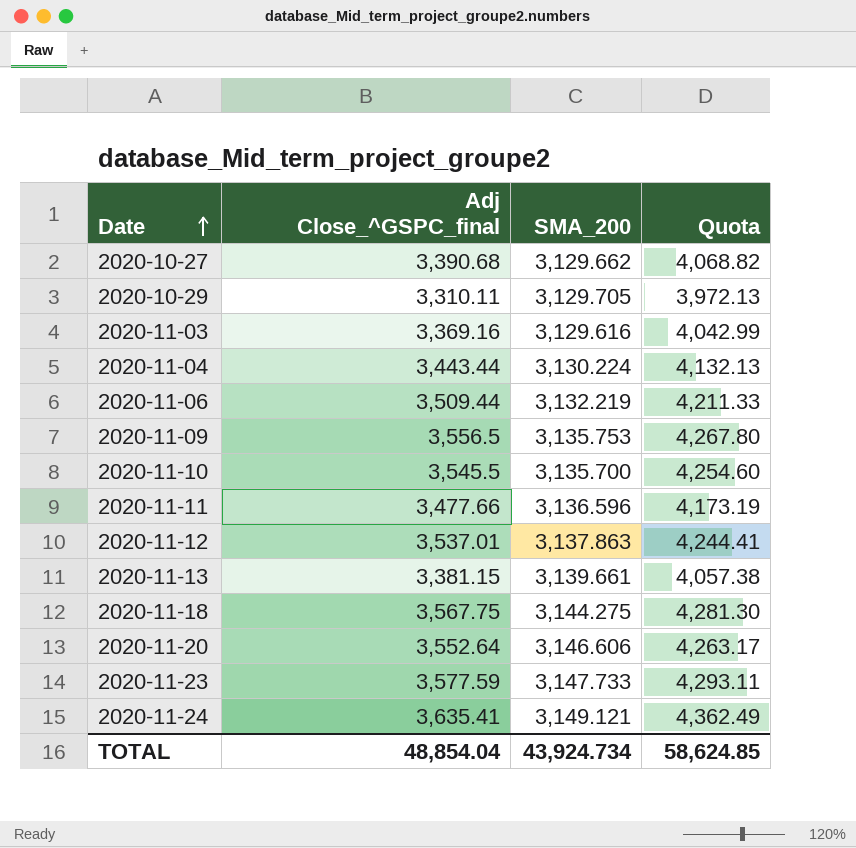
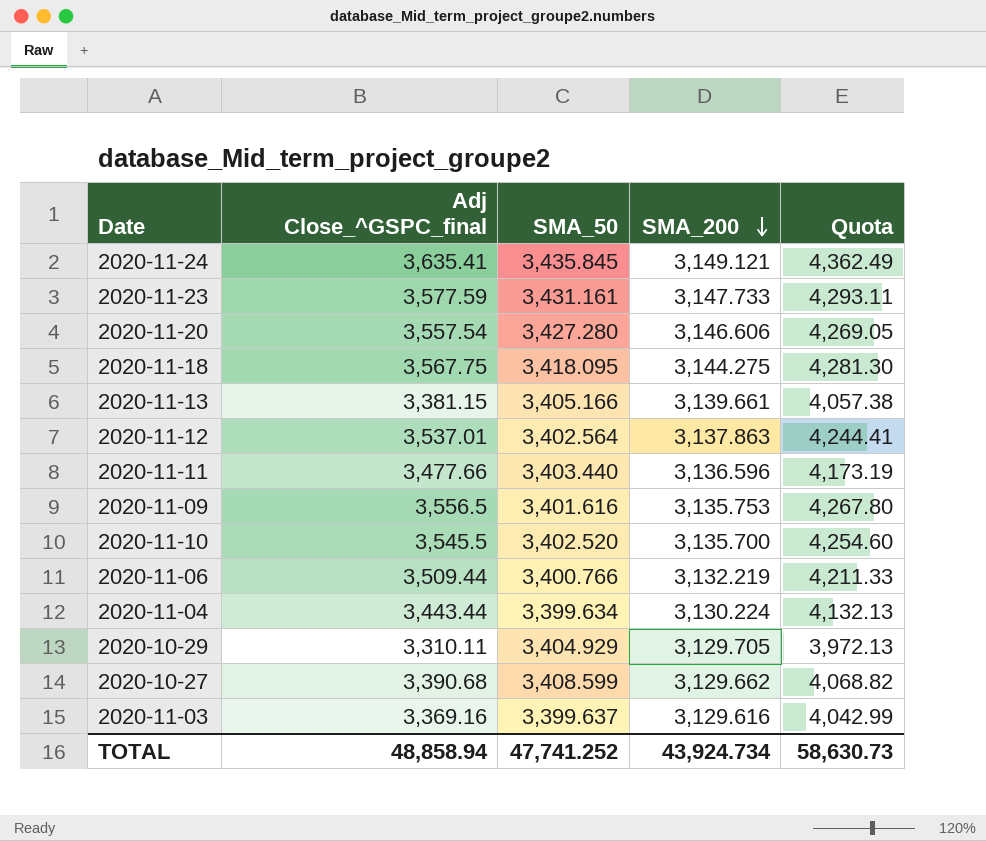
row order: Date ascending -> SMA_200 descending
column SMA_50 | position: none -> 3
2020-11-20 | Adj Close_^GSPC_final: 3,552.64 -> 3,557.54
2020-11-20 | Quota: 4,263.17 -> 4,269.05
TOTAL | Adj Close_^GSPC_final: 48,854.04 -> 48,858.94
TOTAL | Quota: 58,624.85 -> 58,630.73

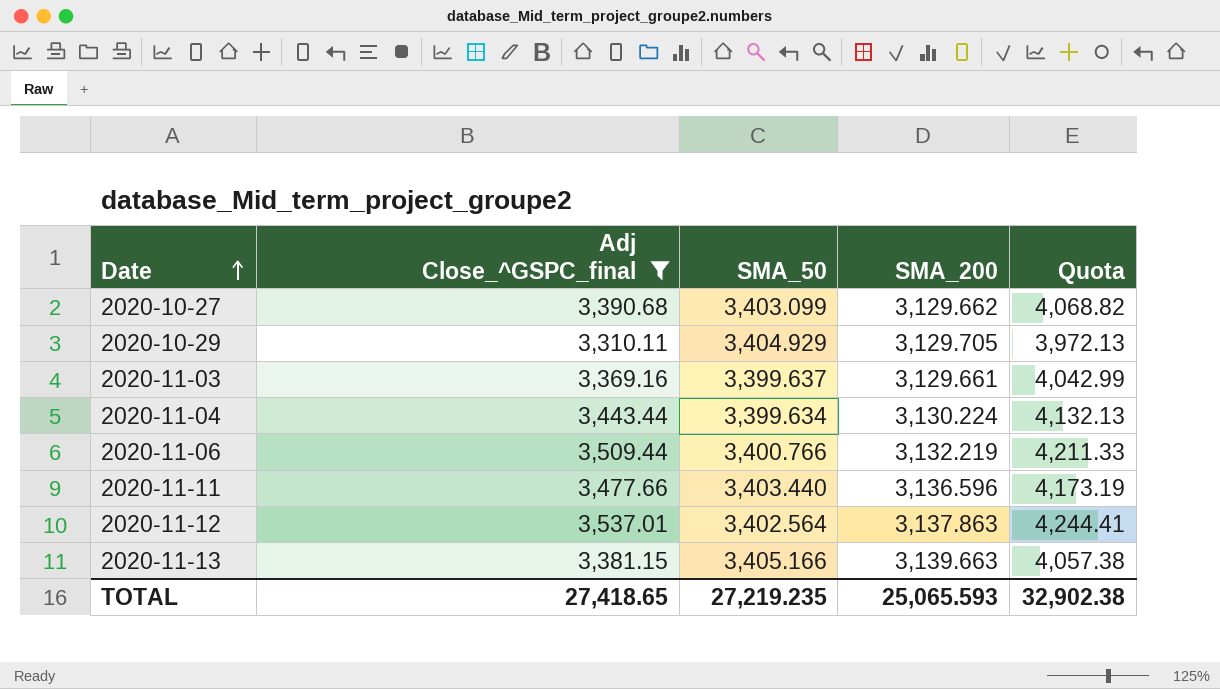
filter: none -> Adj Close_^GSPC_final <= 3,537.01
row order: SMA_200 descending -> Date ascending
2020-10-27 | SMA_50: 3,408.599 -> 3,403.099
2020-11-03 | SMA_200: 3,129.616 -> 3,129.661
2020-11-13 | SMA_200: 3,139.661 -> 3,139.663
TOTAL | Adj Close_^GSPC_final: 48,858.94 -> 27,418.65
TOTAL | SMA_50: 47,741.252 -> 27,219.235
TOTAL | SMA_200: 43,924.734 -> 25,065.593
TOTAL | Quota: 58,630.73 -> 32,902.38

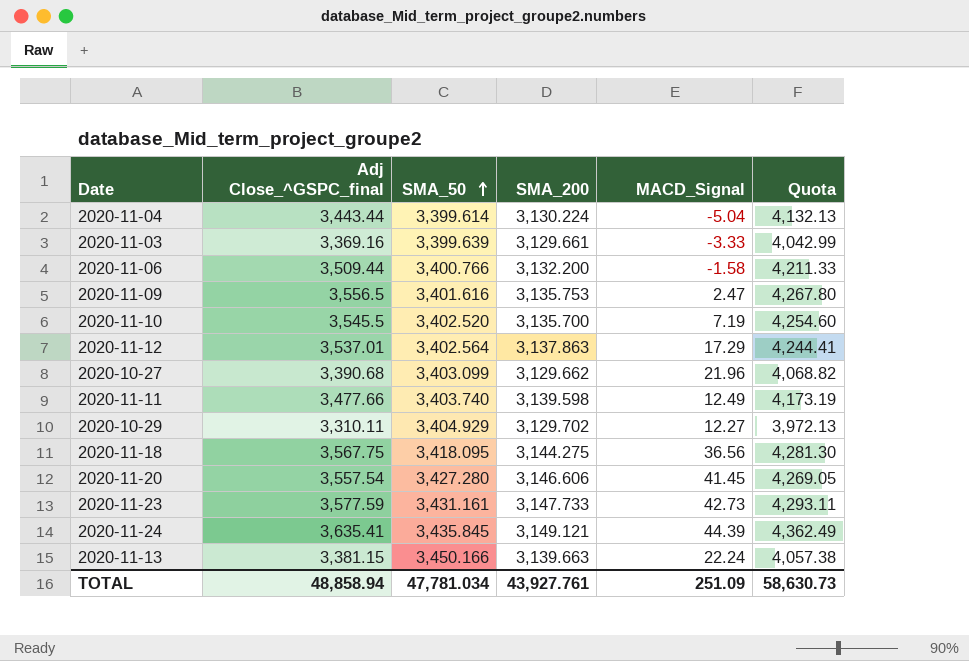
filter: Adj Close_^GSPC_final <= 3,537.01 -> none
row order: Date ascending -> SMA_50 ascending
column MACD_Signal | position: none -> 5
2020-11-04 | SMA_50: 3,399.634 -> 3,399.614
2020-11-03 | SMA_50: 3,399.637 -> 3,399.639
2020-11-06 | SMA_200: 3,132.219 -> 3,132.200
2020-11-11 | SMA_50: 3,403.440 -> 3,403.740
2020-11-11 | SMA_200: 3,136.596 -> 3,139.598
2020-10-29 | SMA_200: 3,129.705 -> 3,129.702
2020-11-13 | SMA_50: 3,405.166 -> 3,450.166
TOTAL | Adj Close_^GSPC_final: 27,418.65 -> 48,858.94
TOTAL | SMA_50: 27,219.235 -> 47,781.034
TOTAL | SMA_200: 25,065.593 -> 43,927.761
TOTAL | Quota: 32,902.38 -> 58,630.73

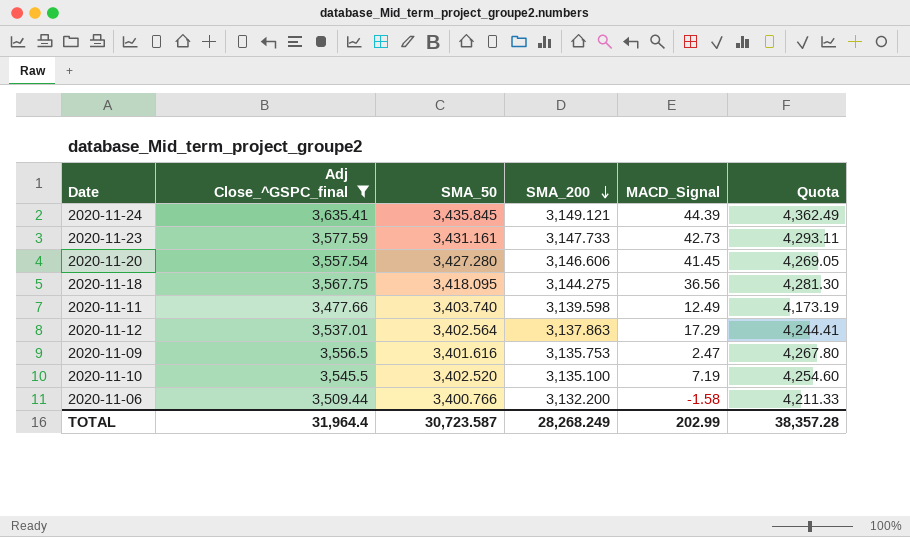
filter: none -> Adj Close_^GSPC_final >= 3,477.66
row order: SMA_50 ascending -> SMA_200 descending
2020-11-10 | SMA_200: 3,135.700 -> 3,135.100
TOTAL | Adj Close_^GSPC_final: 48,858.94 -> 31,964.4
TOTAL | SMA_50: 47,781.034 -> 30,723.587
TOTAL | SMA_200: 43,927.761 -> 28,268.249
TOTAL | MACD_Signal: 251.09 -> 202.99
TOTAL | Quota: 58,630.73 -> 38,357.28

